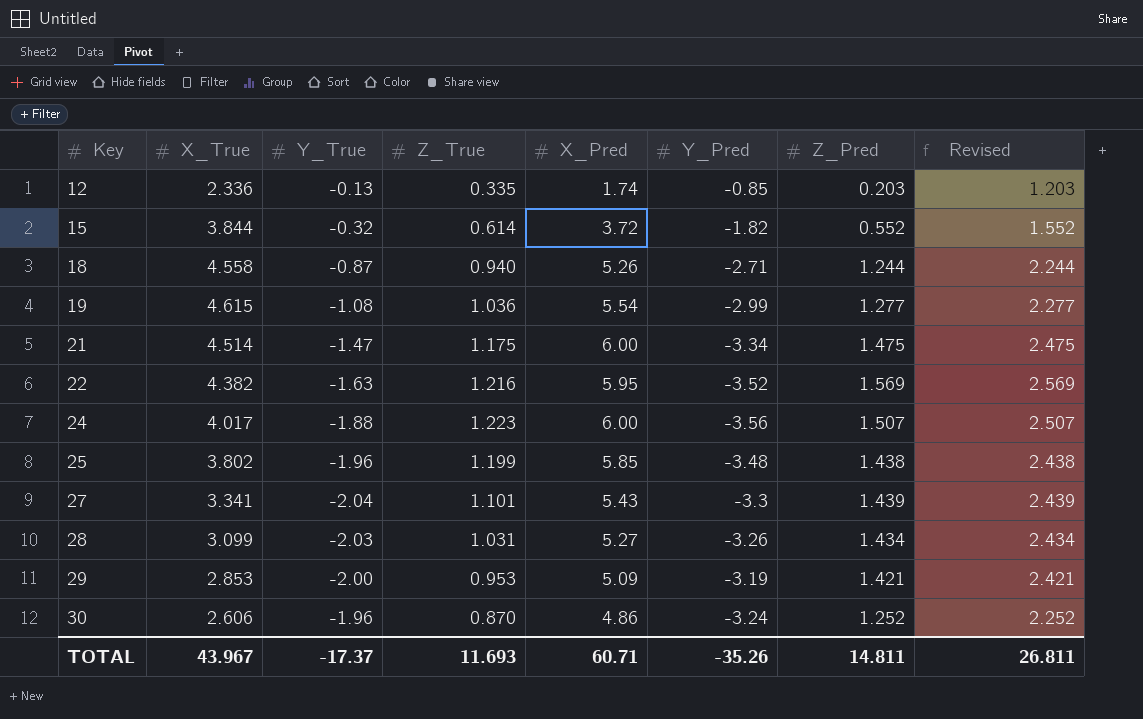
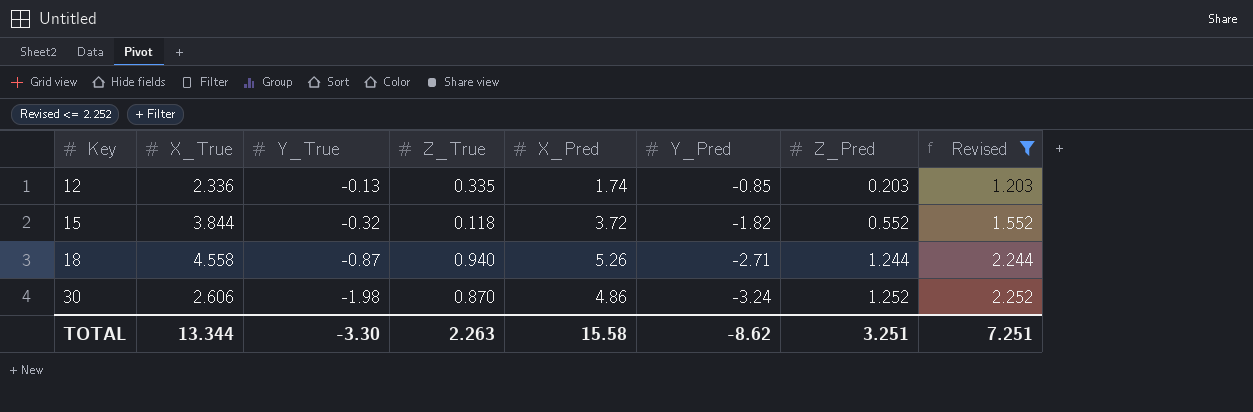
filter: none -> Revised <= 2.252
15 | Z_True: 0.614 -> 0.118
30 | Y_True: -1.96 -> -1.98
TOTAL | X_True: 43.967 -> 13.344
TOTAL | Y_True: -17.37 -> -3.30
TOTAL | Z_True: 11.693 -> 2.263
TOTAL | X_Pred: 60.71 -> 15.58
TOTAL | Y_Pred: -35.26 -> -8.62
TOTAL | Z_Pred: 14.811 -> 3.251
TOTAL | Revised: 26.811 -> 7.251

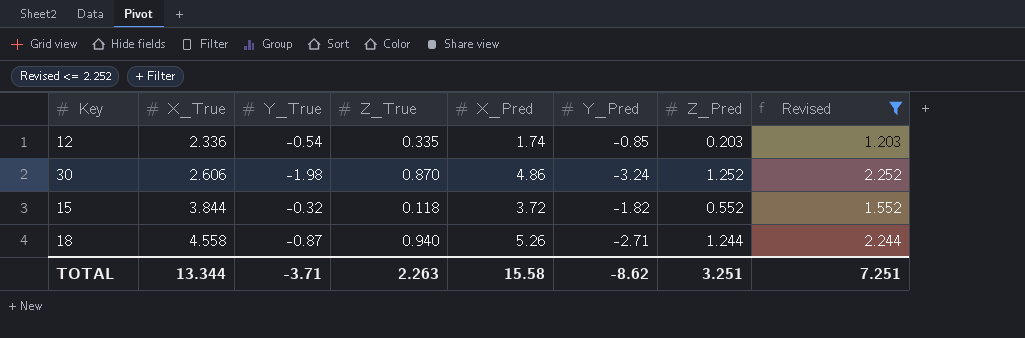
row order: Key ascending -> X_True ascending
12 | Y_True: -0.13 -> -0.54
TOTAL | Y_True: -3.30 -> -3.71

